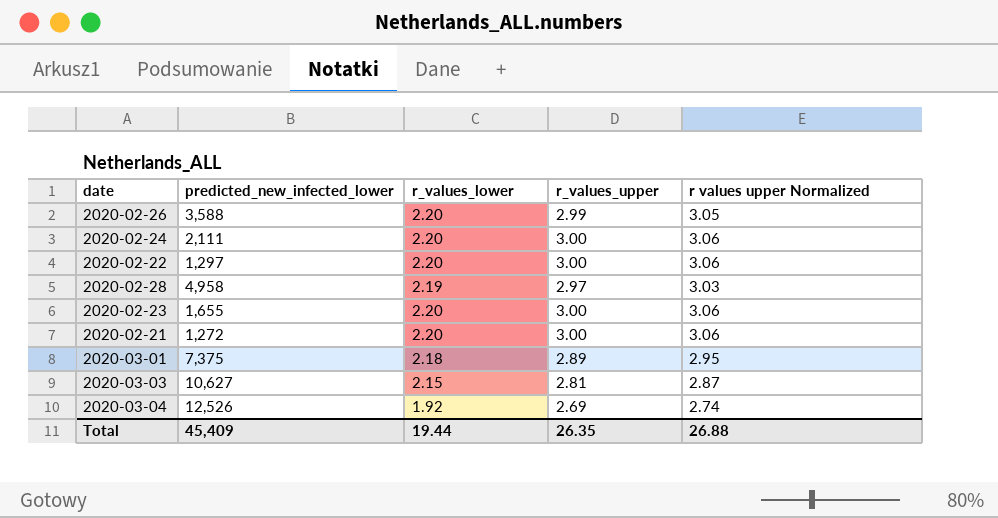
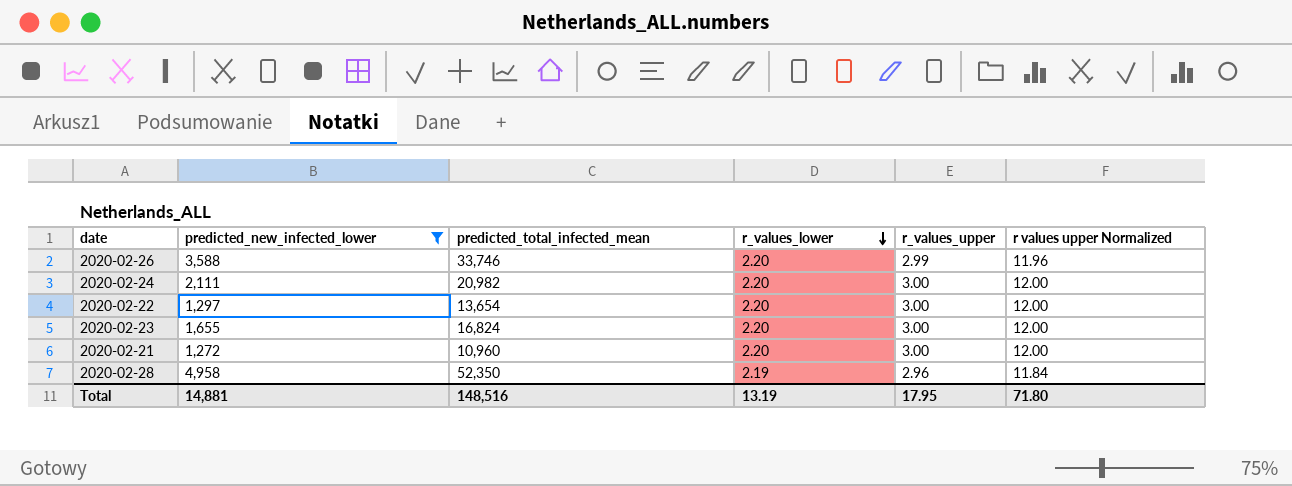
filter: none -> predicted_new_infected_lower <= 4,958
row order: none -> r_values_lower descending
column predicted_total_infected_mean | position: none -> 3
column r values upper Normalized | formula: [r_values_upper] * 1.02 -> [r_values_upper] * 4
2020-02-28 | r_values_upper: 2.97 -> 2.96
Total | predicted_new_infected_lower: 45,409 -> 14,881
Total | r_values_lower: 19.44 -> 13.19
Total | r_values_upper: 26.35 -> 17.95
Total | r values upper Normalized: 26.88 -> 71.80

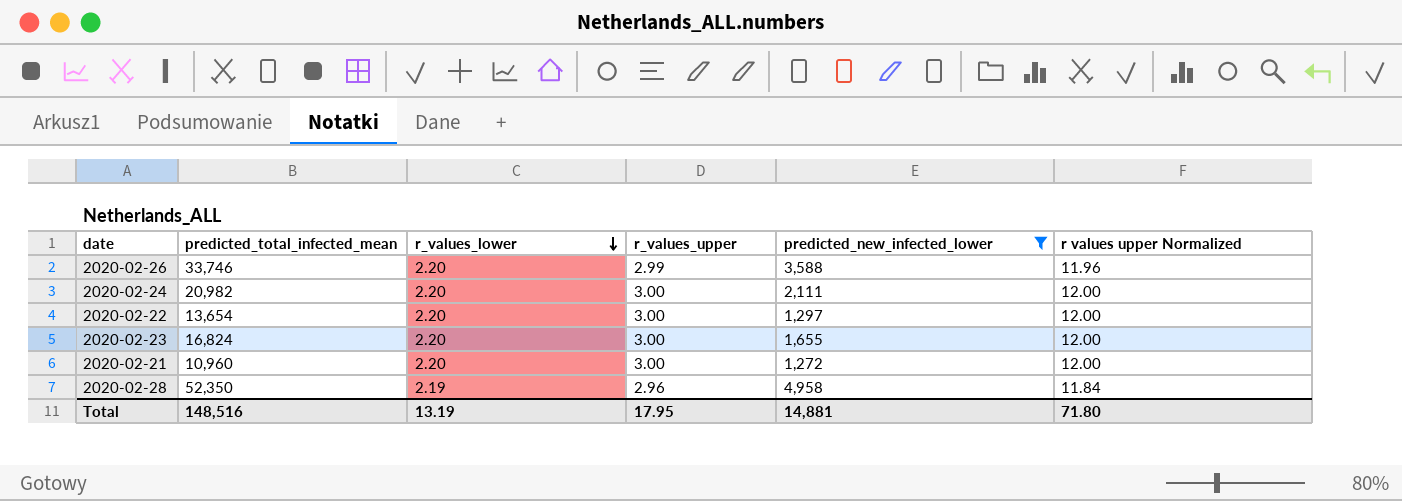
column predicted_new_infected_lower | position: 2 -> 5

